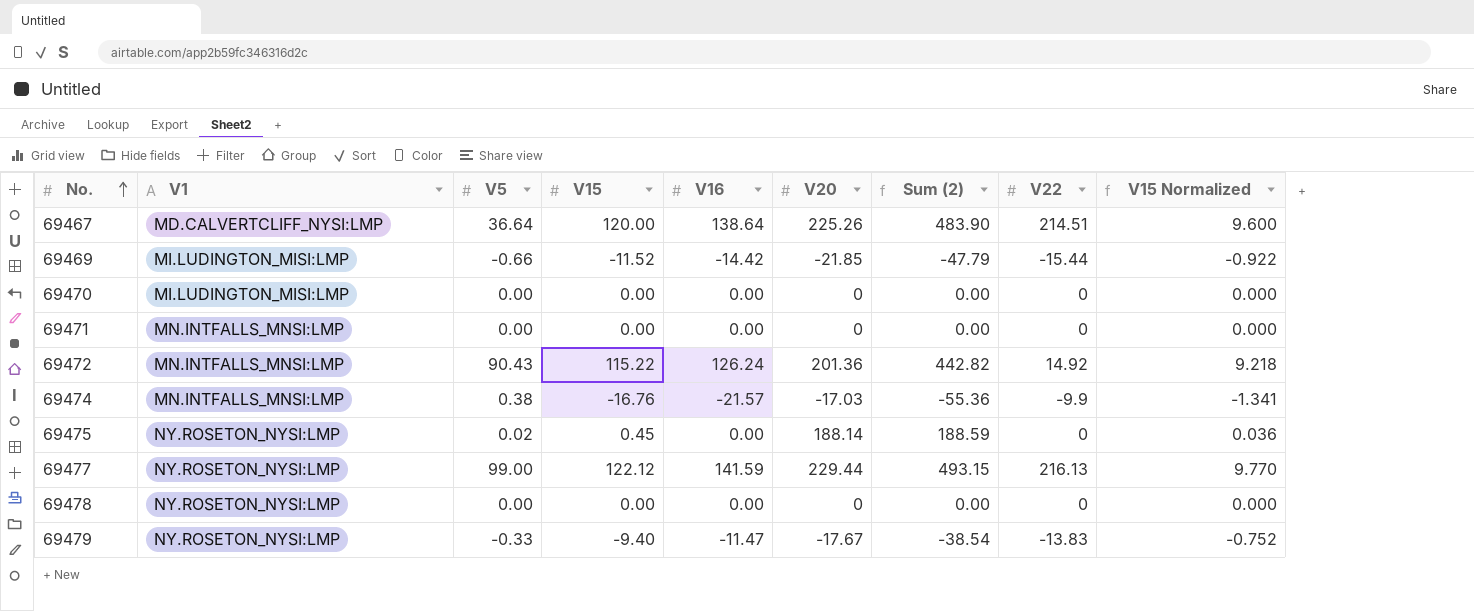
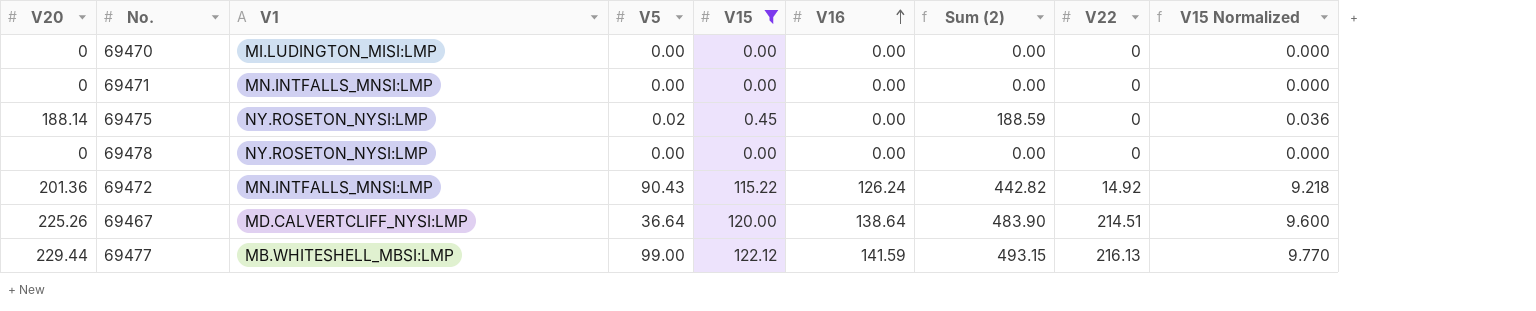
filter: none -> V15 >= 0.00
row order: No. ascending -> V16 ascending
column V20 | position: 6 -> 1
69477 | V1: NY.ROSETON_NYSI:LMP -> MB.WHITESHELL_MBSI:LMP

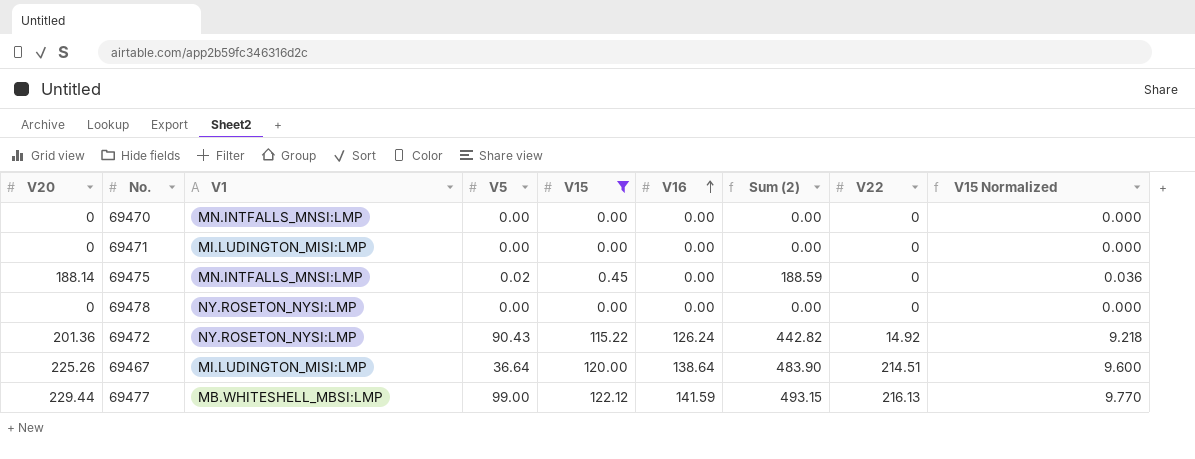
69470 | V1: MI.LUDINGTON_MISI:LMP -> MN.INTFALLS_MNSI:LMP
69471 | V1: MN.INTFALLS_MNSI:LMP -> MI.LUDINGTON_MISI:LMP
69475 | V1: NY.ROSETON_NYSI:LMP -> MN.INTFALLS_MNSI:LMP
69472 | V1: MN.INTFALLS_MNSI:LMP -> NY.ROSETON_NYSI:LMP
69467 | V1: MD.CALVERTCLIFF_NYSI:LMP -> MI.LUDINGTON_MISI:LMP

